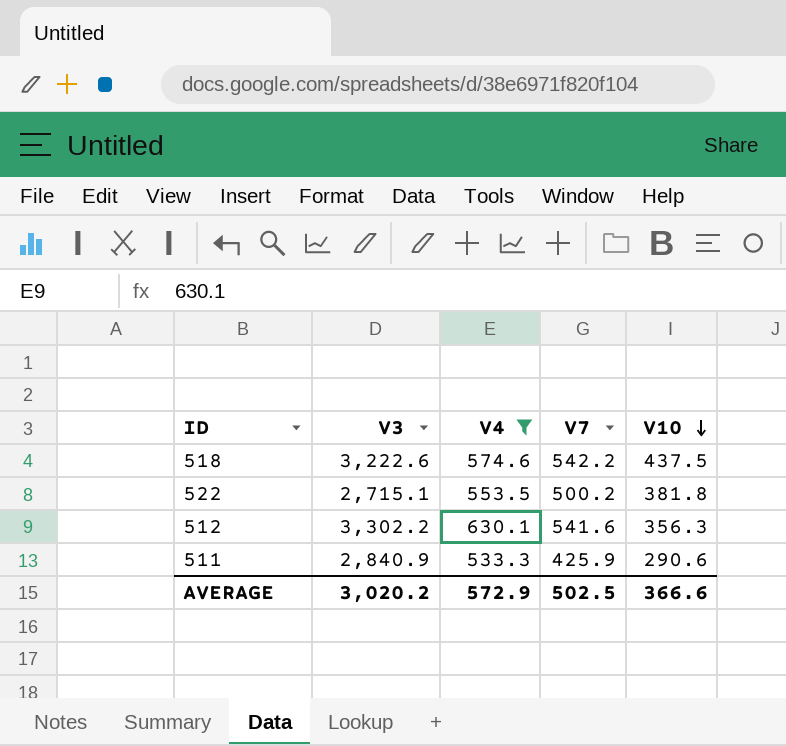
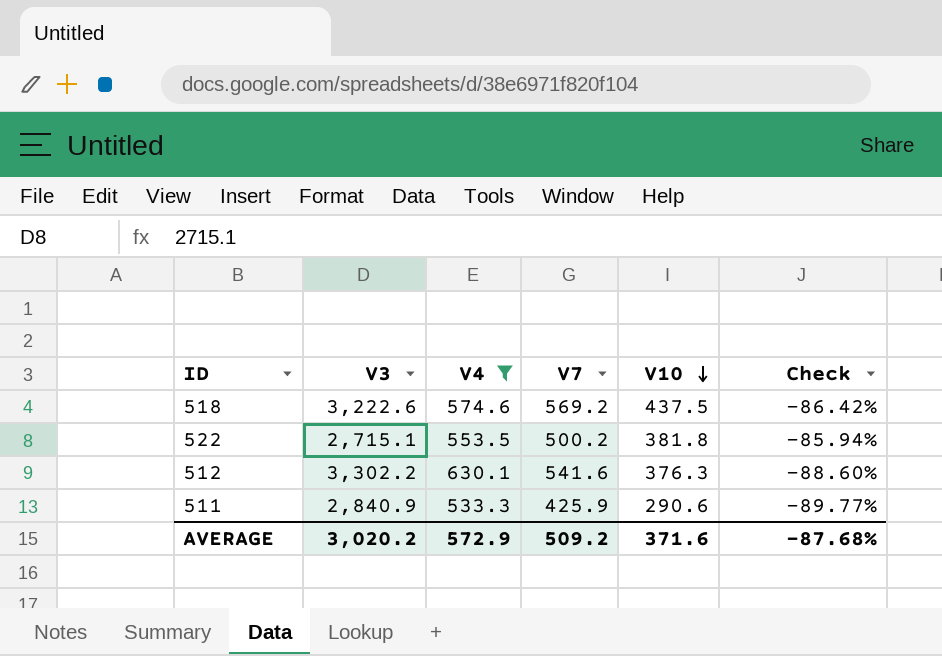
column Check | formula: none -> ([V10] - [V3]) / [V3]
518 | V7: 542.2 -> 569.2
512 | V10: 356.3 -> 376.3
AVERAGE | V7: 502.5 -> 509.2
AVERAGE | V10: 366.6 -> 371.6

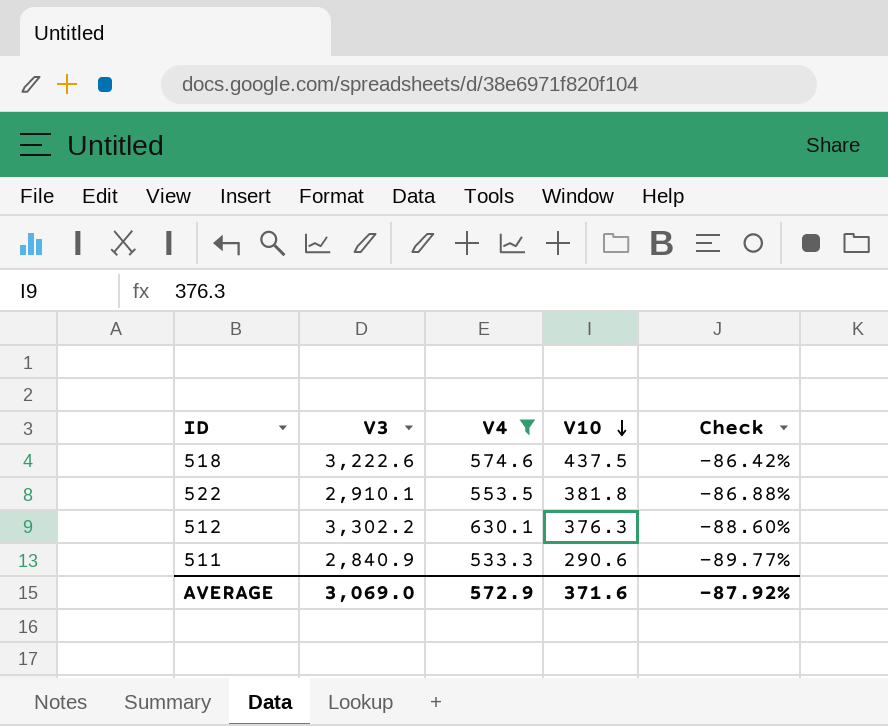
column V7 | position: 4 -> none
522 | V3: 2,715.1 -> 2,910.1
522 | Check: -85.94% -> -86.88%
AVERAGE | V3: 3,020.2 -> 3,069.0
AVERAGE | Check: -87.68% -> -87.92%

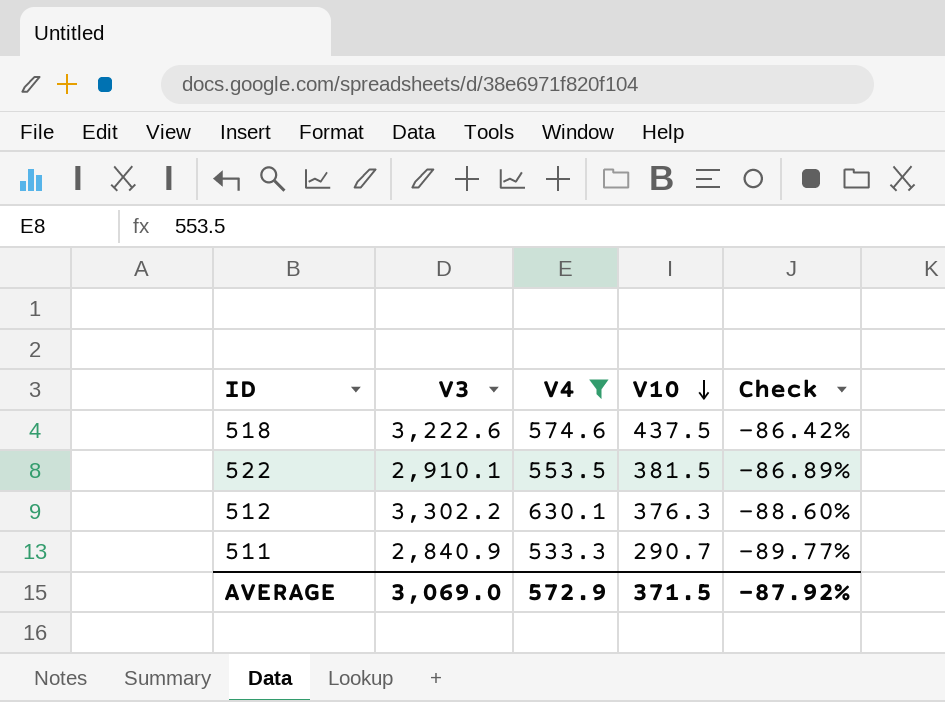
522 | V10: 381.8 -> 381.5
522 | Check: -86.88% -> -86.89%
511 | V10: 290.6 -> 290.7
AVERAGE | V10: 371.6 -> 371.5

